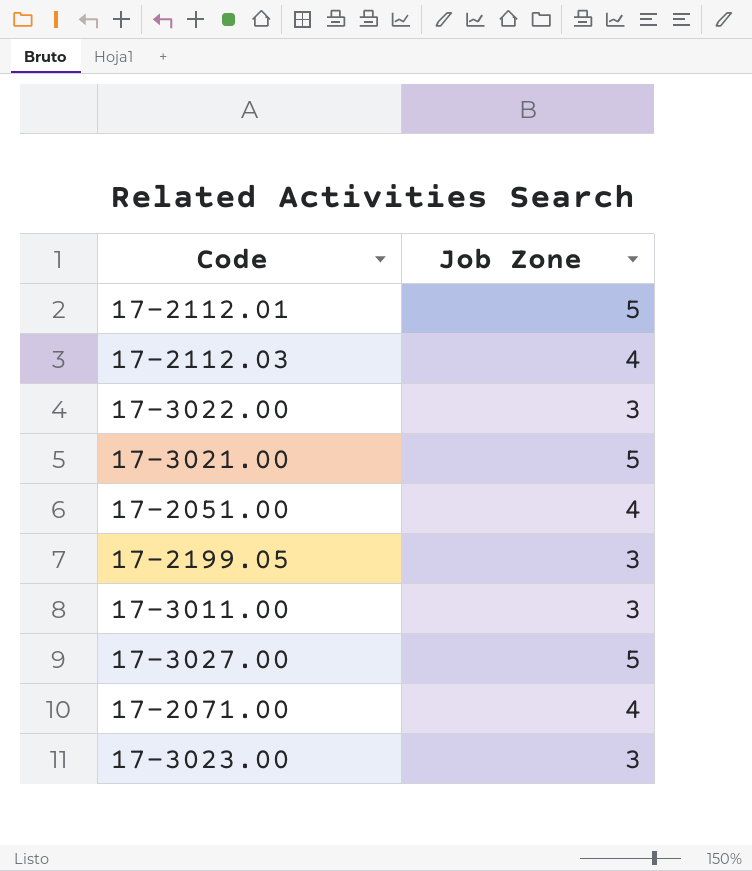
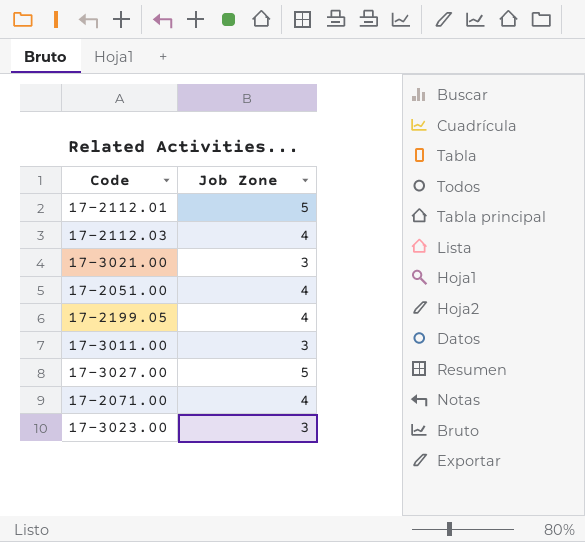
row 17-3022.00: 3 -> none
17-3021.00 | Job Zone: 5 -> 3
17-2199.05 | Job Zone: 3 -> 4

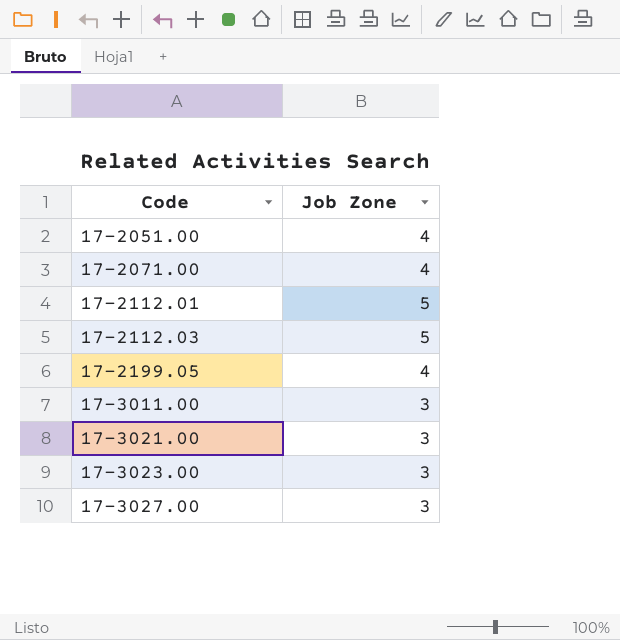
row order: none -> Code ascending
17-2112.03 | Job Zone: 4 -> 5
17-3027.00 | Job Zone: 5 -> 3

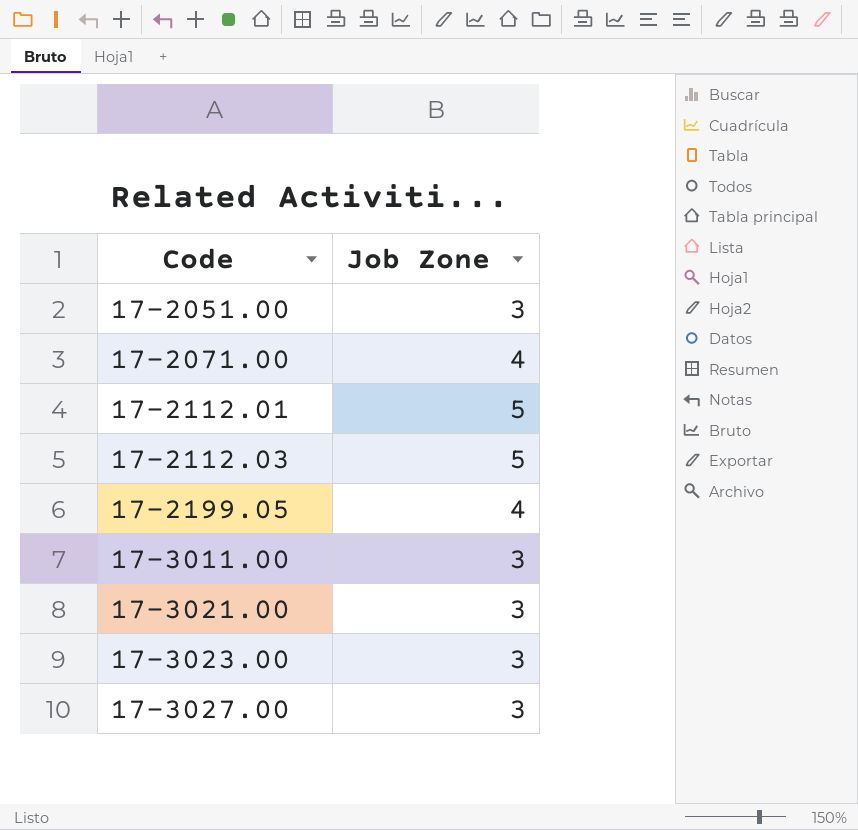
17-2051.00 | Job Zone: 4 -> 3

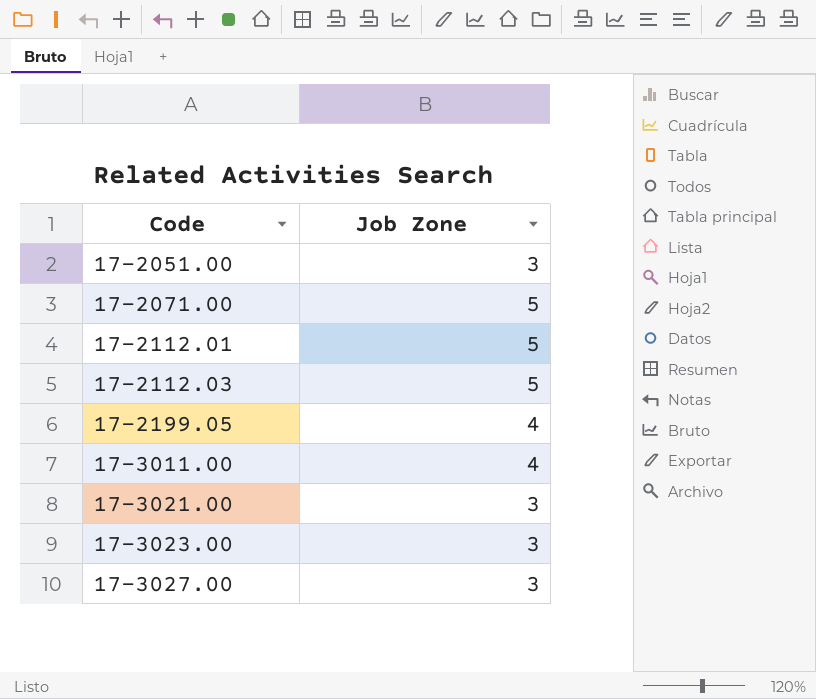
17-2071.00 | Job Zone: 4 -> 5
17-3011.00 | Job Zone: 3 -> 4

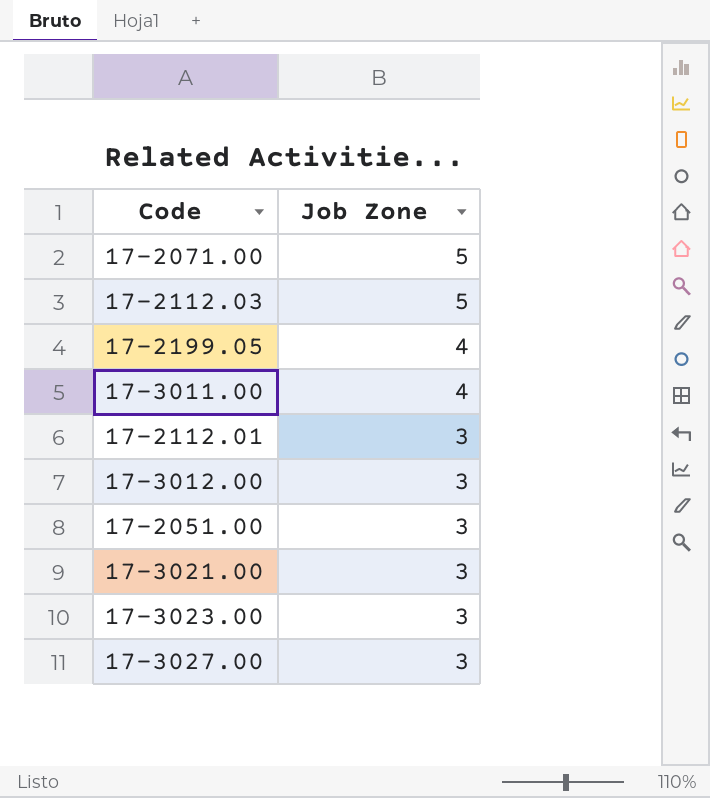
row order: Code ascending -> Job Zone descending
17-2112.01 | Job Zone: 5 -> 3
row 17-3012.00: none -> 3

